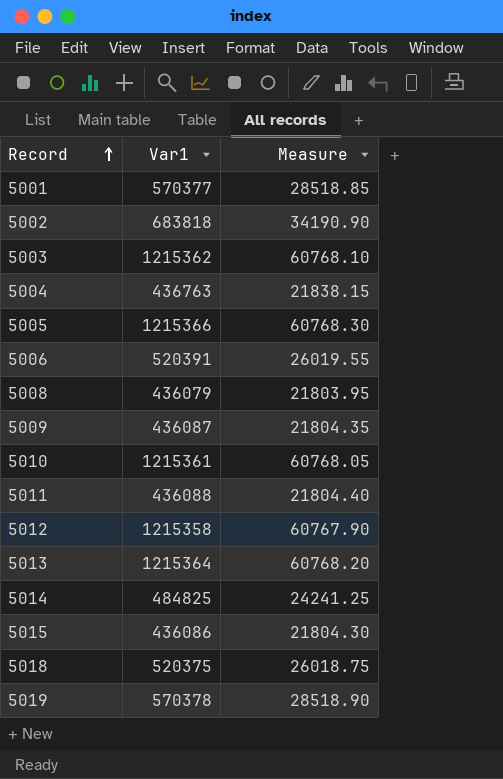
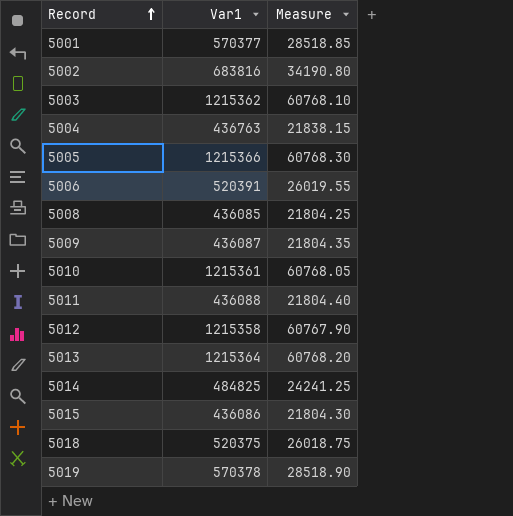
5002 | Var1: 683818 -> 683816
5002 | Measure: 34190.90 -> 34190.80
5008 | Var1: 436079 -> 436085
5008 | Measure: 21803.95 -> 21804.25

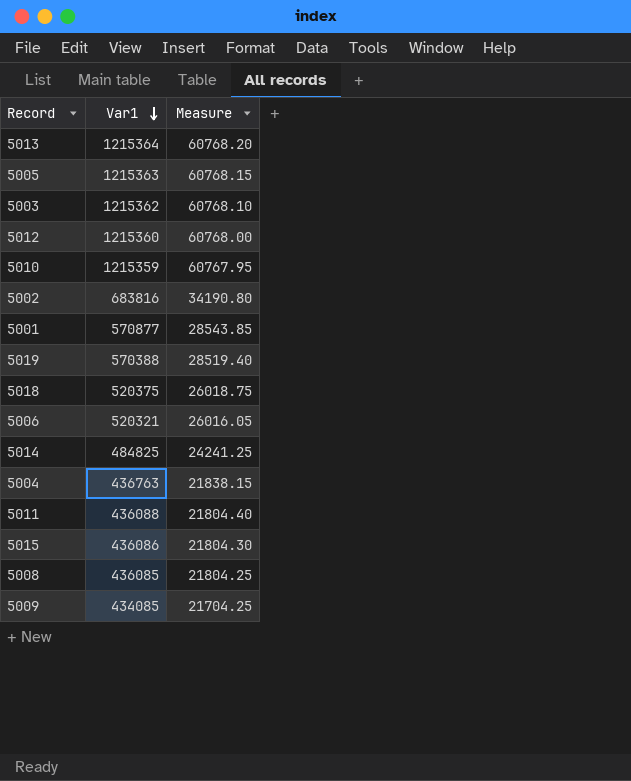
row order: Record ascending -> Var1 descending
5005 | Var1: 1215366 -> 1215363
5005 | Measure: 60768.30 -> 60768.15
5012 | Var1: 1215358 -> 1215360
5012 | Measure: 60767.90 -> 60768.00
5010 | Var1: 1215361 -> 1215359
5010 | Measure: 60768.05 -> 60767.95
5001 | Var1: 570377 -> 570877
5001 | Measure: 28518.85 -> 28543.85
5019 | Var1: 570378 -> 570388
5019 | Measure: 28518.90 -> 28519.40
5006 | Var1: 520391 -> 520321
5006 | Measure: 26019.55 -> 26016.05
5009 | Var1: 436087 -> 434085
5009 | Measure: 21804.35 -> 21704.25

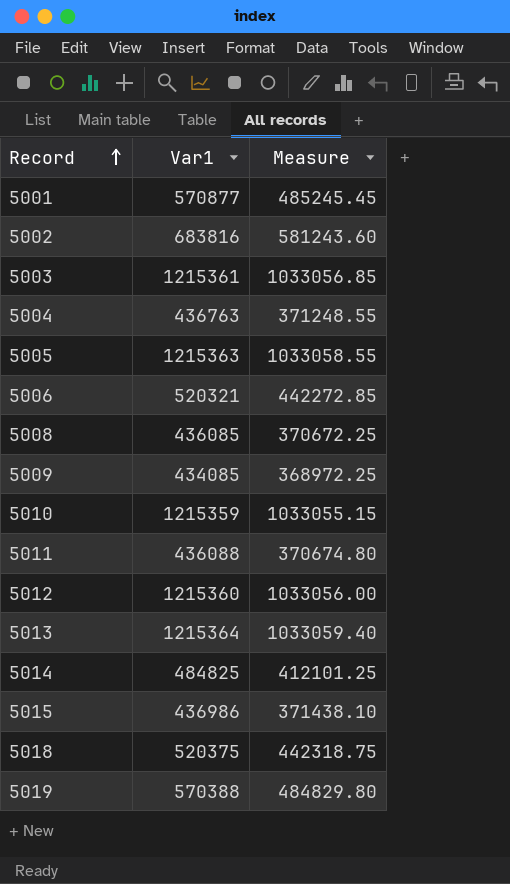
row order: Var1 descending -> Record ascending
column Measure | formula: [Var1] * 0.05 -> [Var1] * 0.85
5003 | Var1: 1215362 -> 1215361
5015 | Var1: 436086 -> 436986

